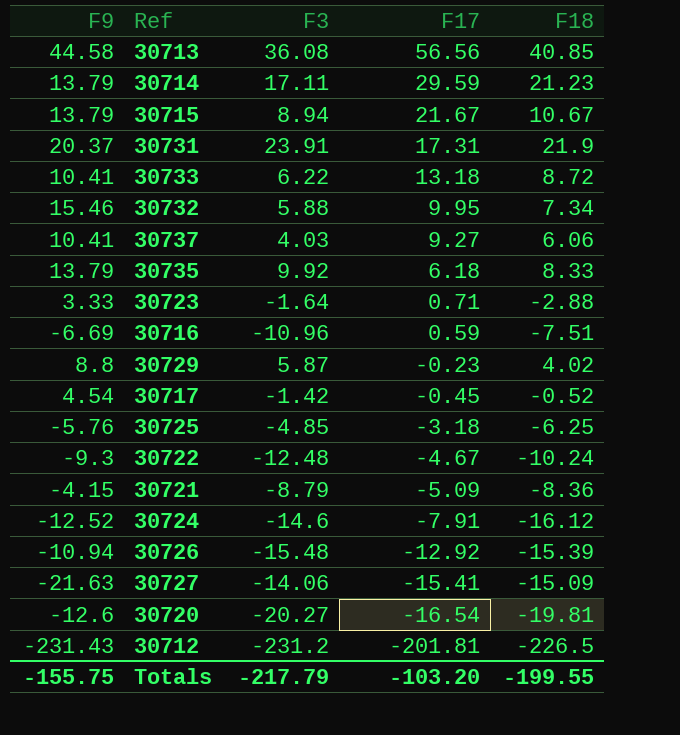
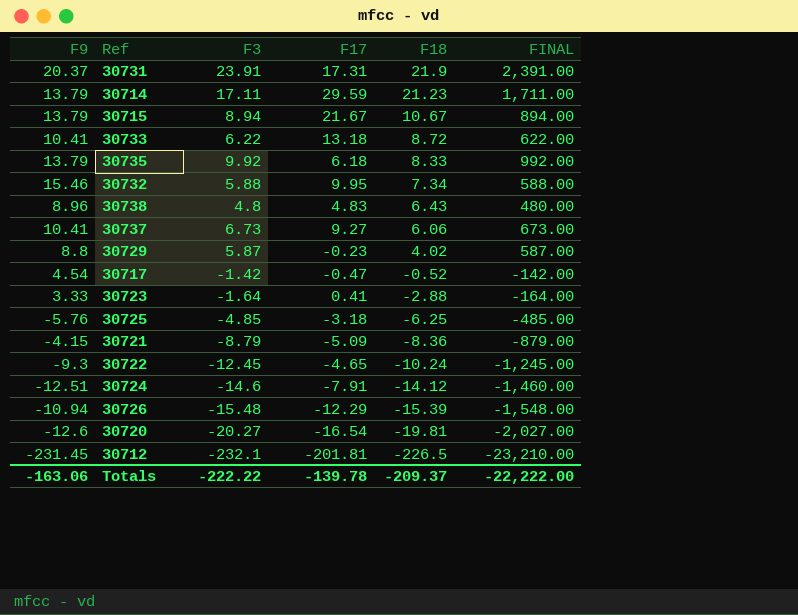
row order: F17 descending -> F18 descending
column FINAL | formula: none -> [F3] * 100
row 30713: 44.58 | 36.08 | 56.56 | 40.85 -> none
row 30716: -6.69 | -10.96 | 0.59 | -7.51 -> none
row 30727: -21.63 | -14.06 | -15.41 | -15.09 -> none
row 30738: none -> 8.96 | 4.8 | 4.83 | 6.43 | 480.00
30737 | F3: 4.03 -> 6.73
30717 | F17: -0.45 -> -0.47
30723 | F17: 0.71 -> 0.41
30722 | F3: -12.48 -> -12.45
30722 | F17: -4.67 -> -4.65
30724 | F9: -12.52 -> -12.51
30724 | F18: -16.12 -> -14.12
30726 | F17: -12.92 -> -12.29
30712 | F9: -231.43 -> -231.45
30712 | F3: -231.2 -> -232.1
Totals | F9: -155.75 -> -163.06
Totals | F3: -217.79 -> -222.22
Totals | F17: -103.20 -> -139.78
Totals | F18: -199.55 -> -209.37

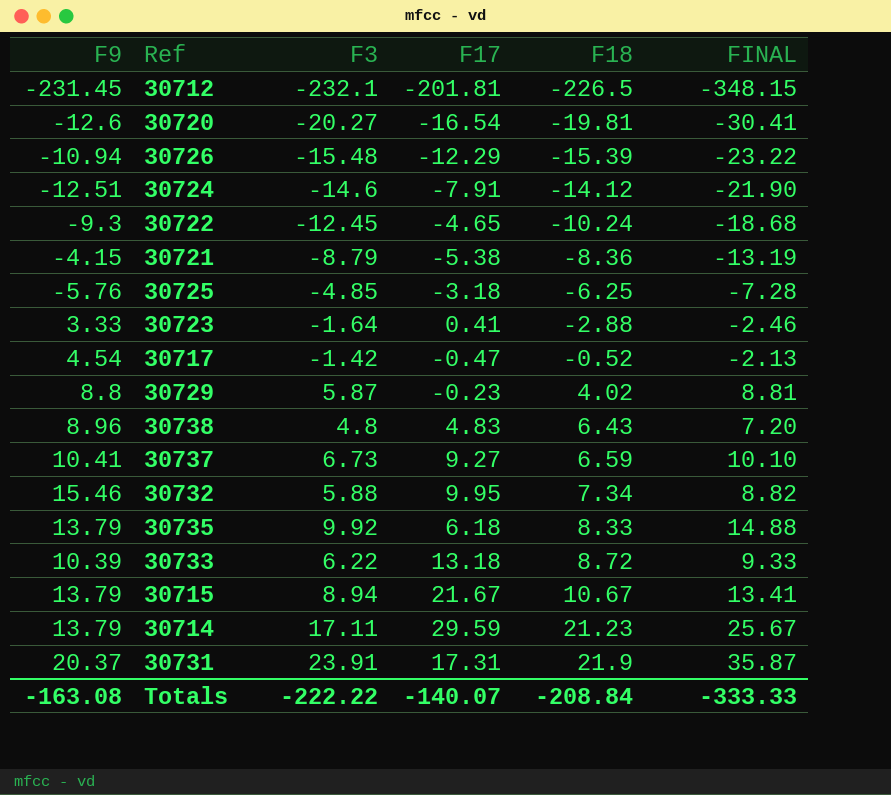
row order: F18 descending -> F18 ascending
column FINAL | formula: [F3] * 100 -> [F3] * 1.5
30721 | F17: -5.09 -> -5.38
30737 | F18: 6.06 -> 6.59
30733 | F9: 10.41 -> 10.39
Totals | F9: -163.06 -> -163.08
Totals | F17: -139.78 -> -140.07
Totals | F18: -209.37 -> -208.84
Totals | FINAL: -22,222.00 -> -333.33

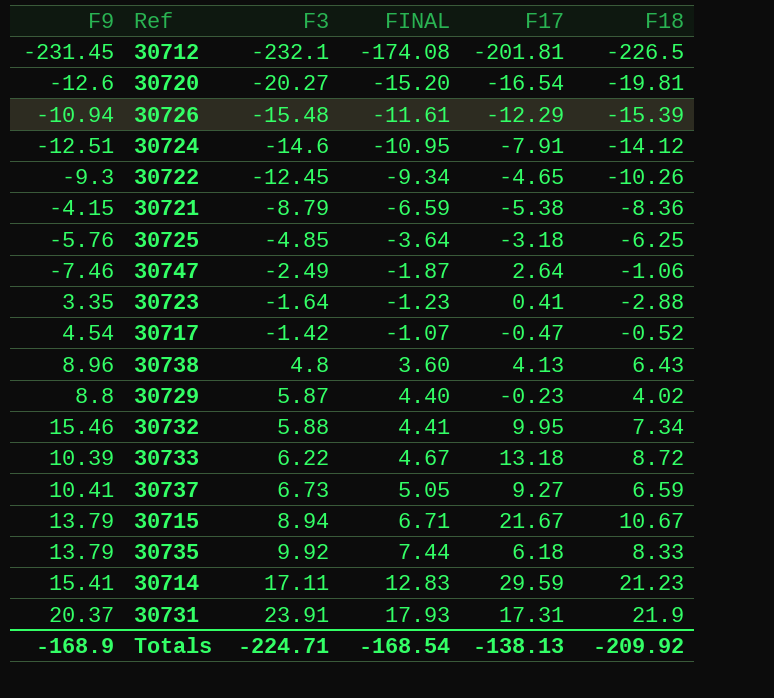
row order: F18 ascending -> F3 ascending
column FINAL | formula: [F3] * 1.5 -> [F3] * 0.75
column FINAL | position: 6 -> 4
30722 | F18: -10.24 -> -10.26
row 30747: none -> -7.46 | -2.49 | -1.87 | 2.64 | -1.06
30723 | F9: 3.33 -> 3.35
30738 | F17: 4.83 -> 4.13
30714 | F9: 13.79 -> 15.41
Totals | F9: -163.08 -> -168.9
Totals | F3: -222.22 -> -224.71
Totals | FINAL: -333.33 -> -168.54
Totals | F17: -140.07 -> -138.13
Totals | F18: -208.84 -> -209.92

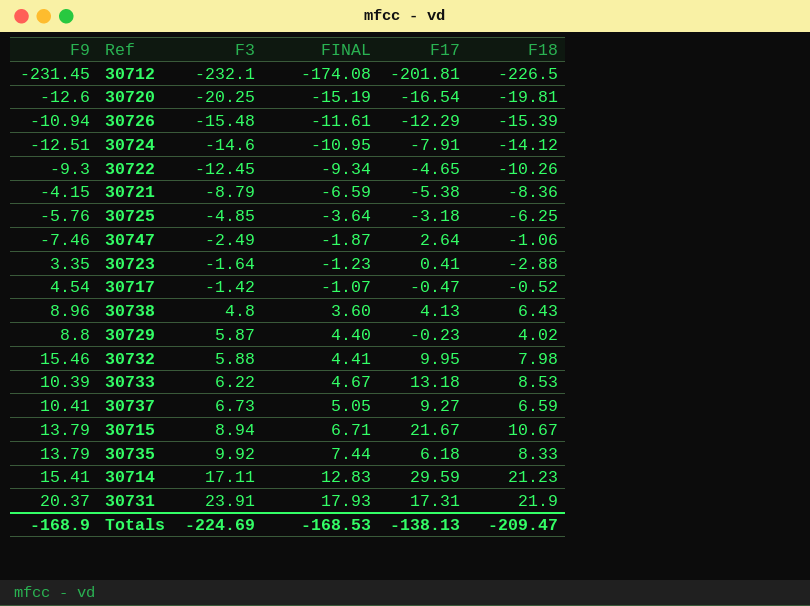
30720 | F3: -20.27 -> -20.25
30720 | FINAL: -15.20 -> -15.19
30732 | F18: 7.34 -> 7.98
30733 | F18: 8.72 -> 8.53
Totals | F3: -224.71 -> -224.69
Totals | FINAL: -168.54 -> -168.53
Totals | F18: -209.92 -> -209.47

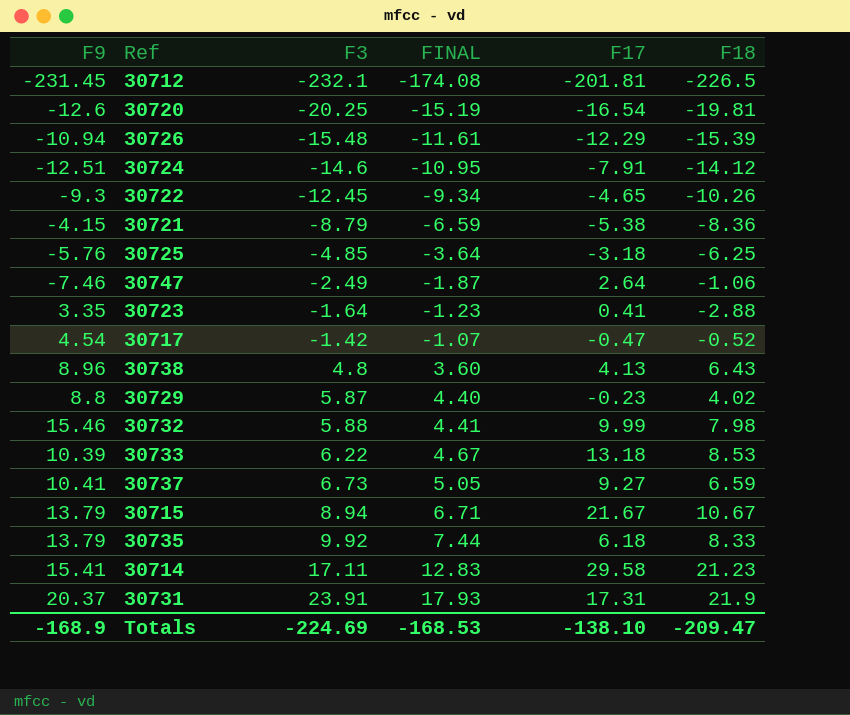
30732 | F17: 9.95 -> 9.99
30714 | F17: 29.59 -> 29.58
Totals | F17: -138.13 -> -138.10

